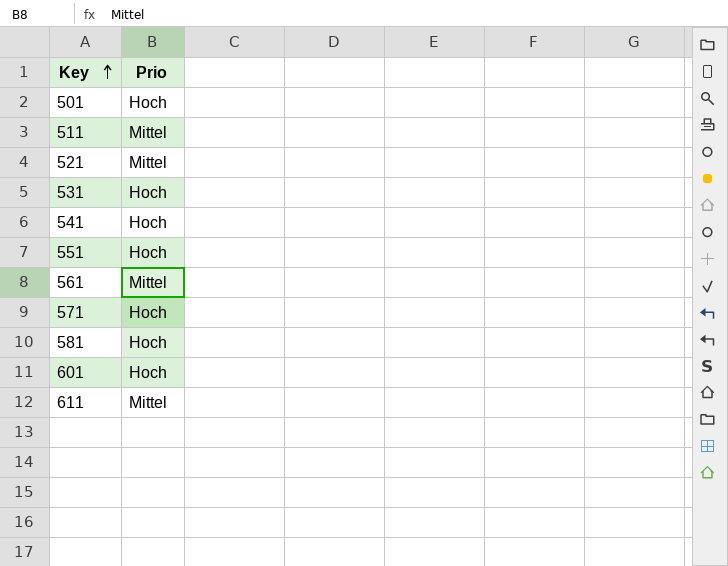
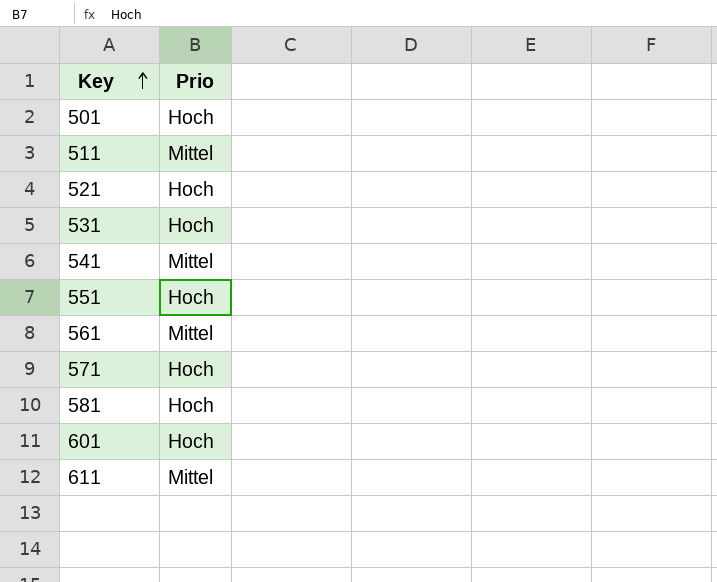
521 | Prio: Mittel -> Hoch
541 | Prio: Hoch -> Mittel

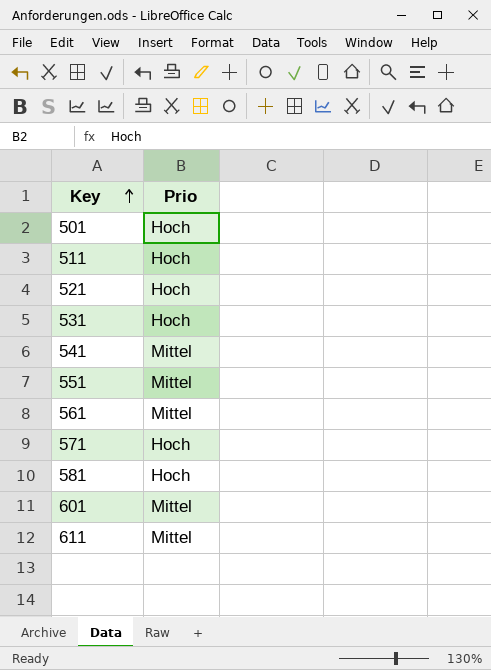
511 | Prio: Mittel -> Hoch
551 | Prio: Hoch -> Mittel
601 | Prio: Hoch -> Mittel

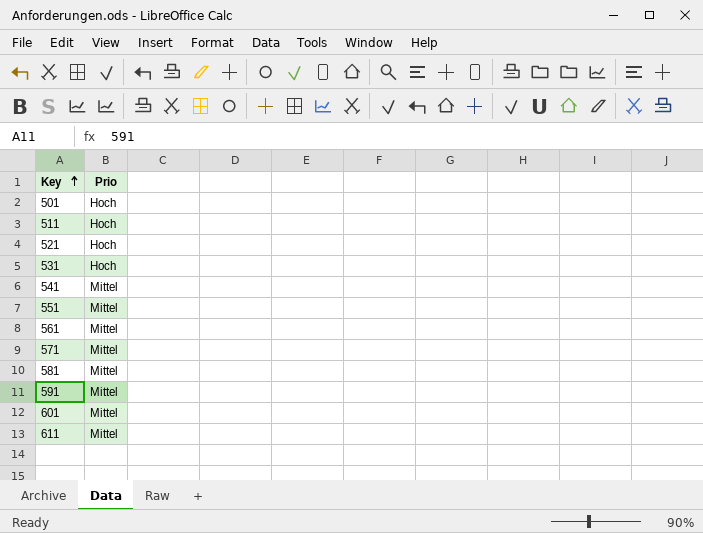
571 | Prio: Hoch -> Mittel
581 | Prio: Hoch -> Mittel
row 591: none -> Mittel

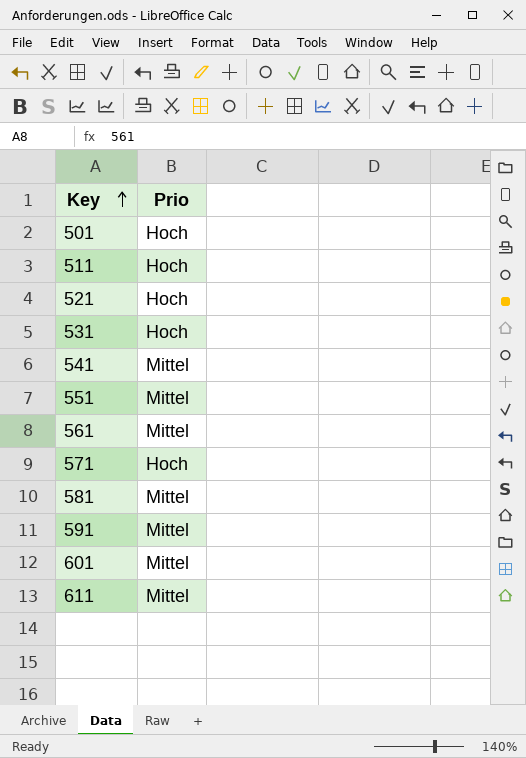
571 | Prio: Mittel -> Hoch

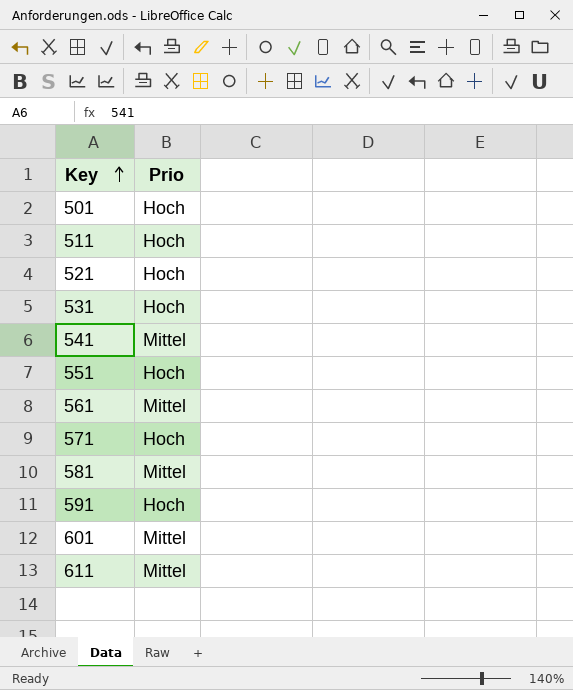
551 | Prio: Mittel -> Hoch
591 | Prio: Mittel -> Hoch

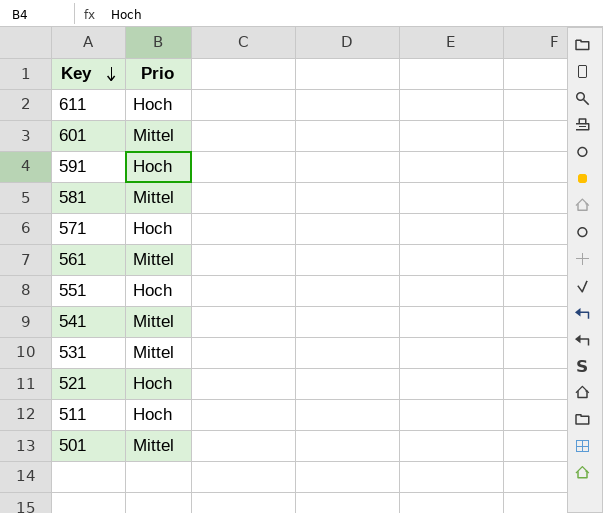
row order: Key ascending -> Key descending
611 | Prio: Mittel -> Hoch
531 | Prio: Hoch -> Mittel
501 | Prio: Hoch -> Mittel

